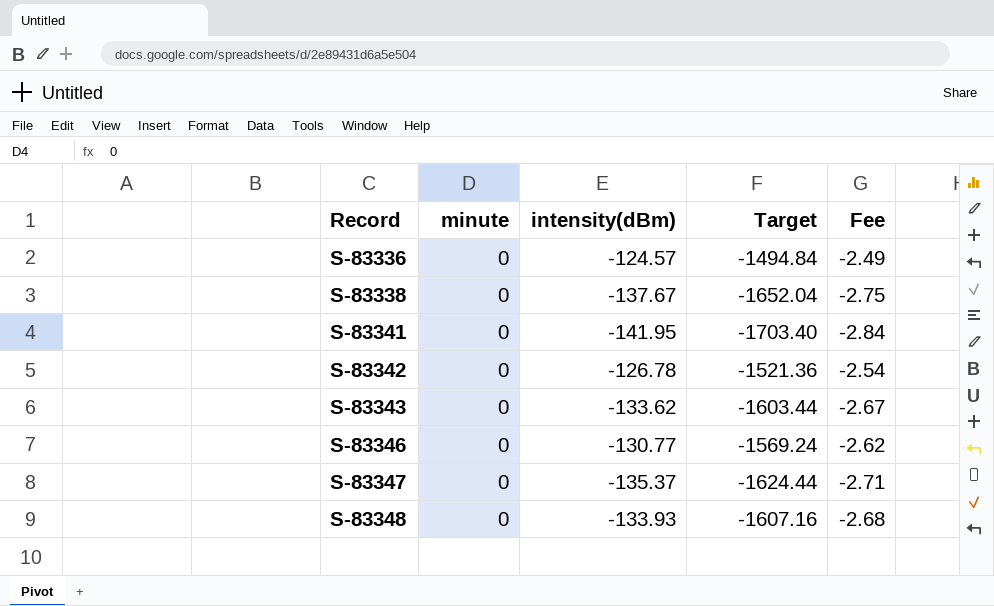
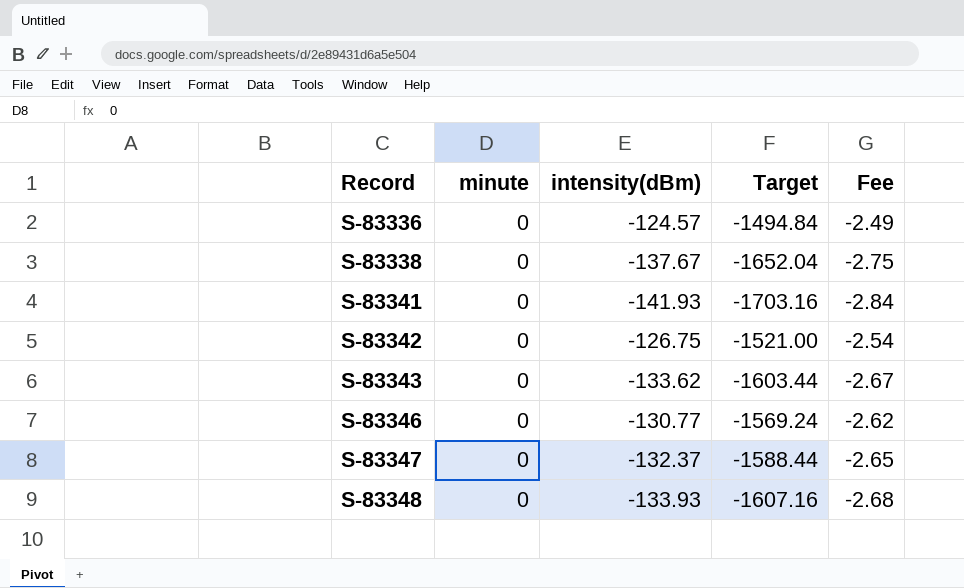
S-83341 | intensity(dBm): -141.95 -> -141.93
S-83341 | Target: -1703.40 -> -1703.16
S-83342 | intensity(dBm): -126.78 -> -126.75
S-83342 | Target: -1521.36 -> -1521.00
S-83347 | intensity(dBm): -135.37 -> -132.37
S-83347 | Target: -1624.44 -> -1588.44
S-83347 | Fee: -2.71 -> -2.65

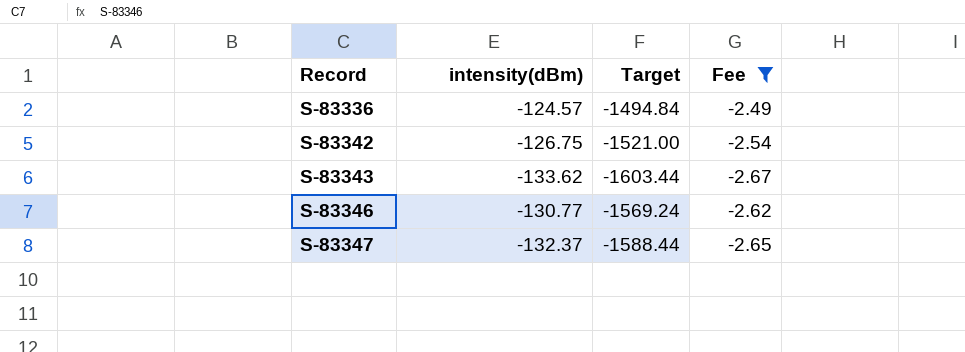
filter: none -> Fee >= -2.67
column minute | position: 2 -> none

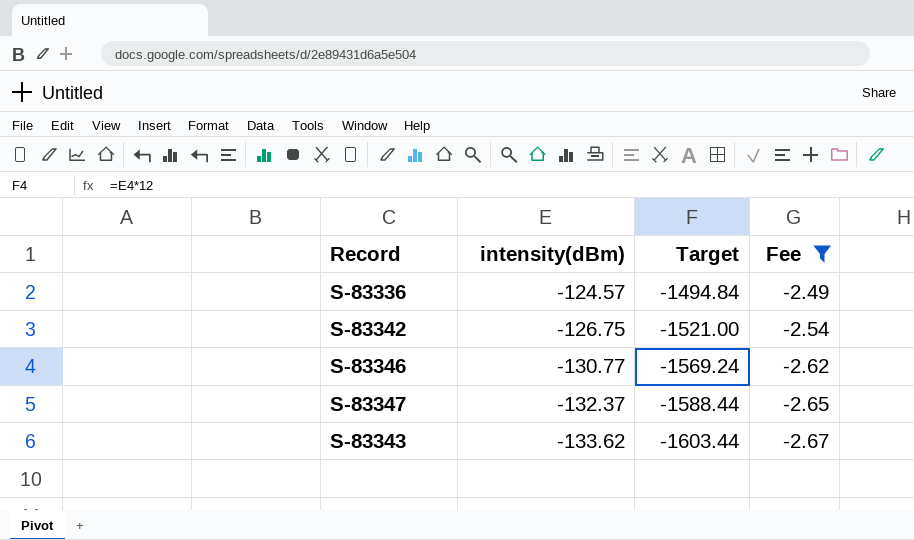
row order: Record ascending -> intensity(dBm) descending

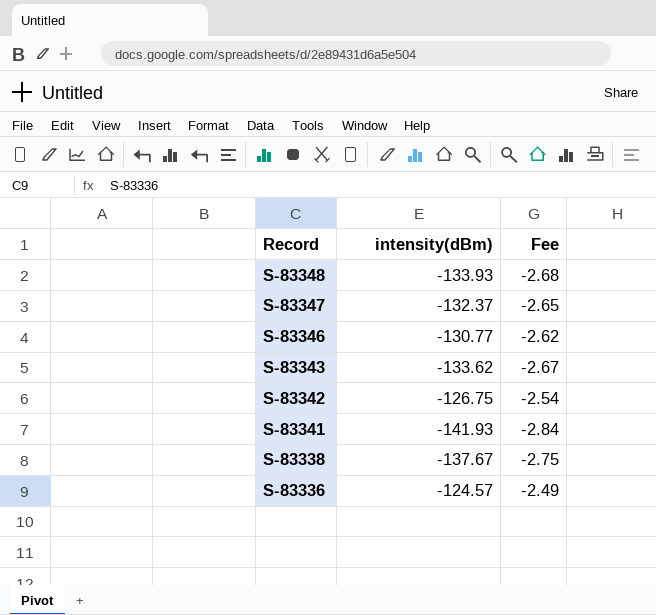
filter: Fee >= -2.67 -> none
row order: intensity(dBm) descending -> Record descending
column Target | formula: [intensity(dBm)] * 12 -> none

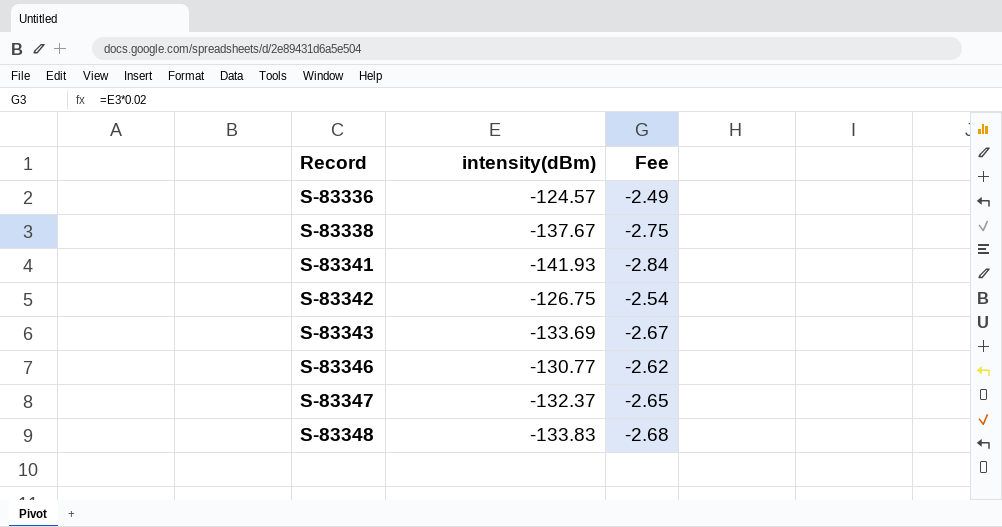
row order: Record descending -> Record ascending
S-83343 | intensity(dBm): -133.62 -> -133.69
S-83348 | intensity(dBm): -133.93 -> -133.83

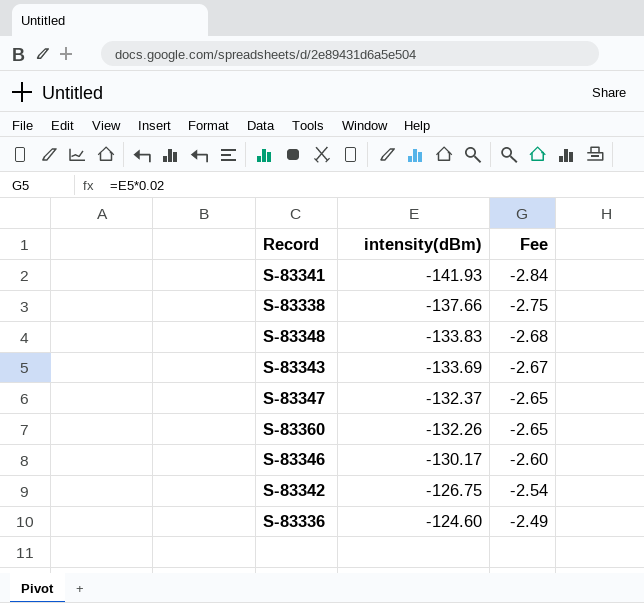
row order: Record ascending -> intensity(dBm) ascending
S-83338 | intensity(dBm): -137.67 -> -137.66
row S-83360: none -> -132.26 | -2.65
S-83346 | intensity(dBm): -130.77 -> -130.17
S-83346 | Fee: -2.62 -> -2.60
S-83336 | intensity(dBm): -124.57 -> -124.60

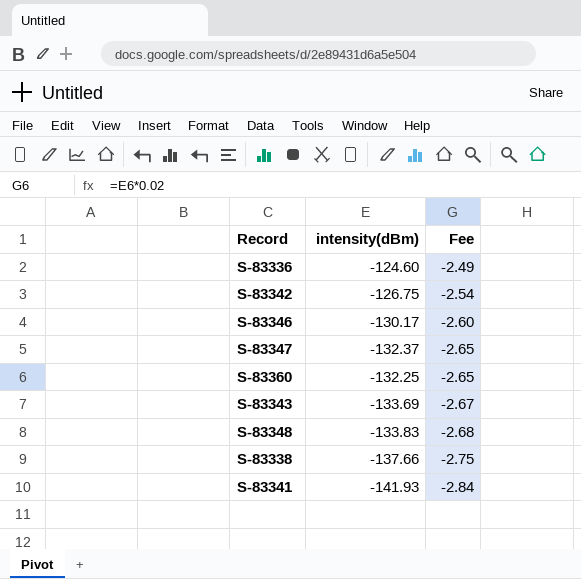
row order: intensity(dBm) ascending -> Fee descending
S-83360 | intensity(dBm): -132.26 -> -132.25

